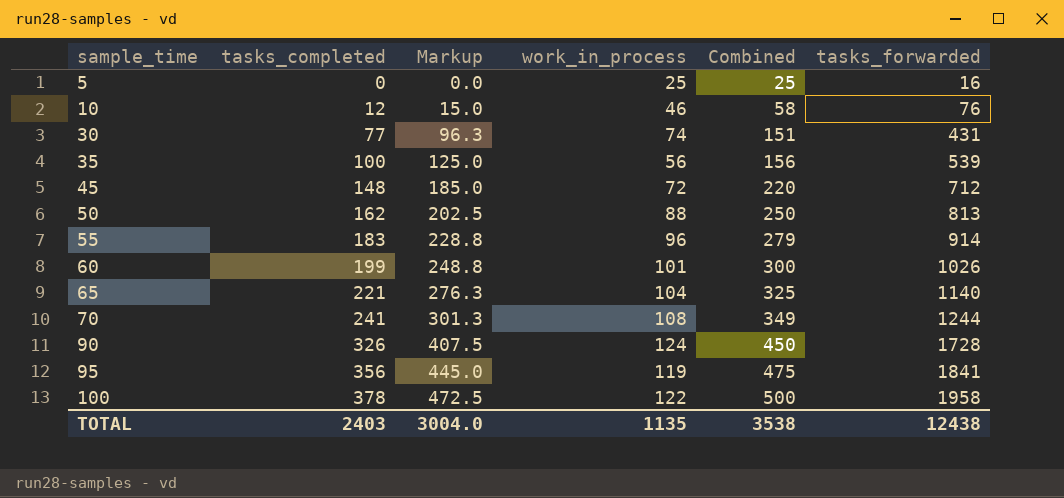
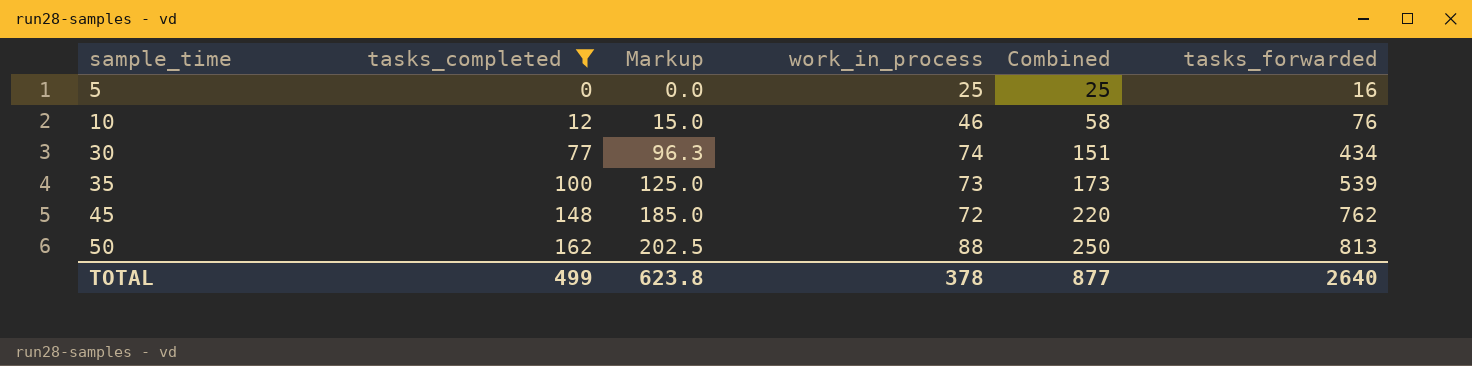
filter: none -> tasks_completed <= 162
30 | tasks_forwarded: 431 -> 434
35 | work_in_process: 56 -> 73
35 | Combined: 156 -> 173
45 | tasks_forwarded: 712 -> 762
TOTAL | tasks_completed: 2403 -> 499
TOTAL | Markup: 3004.0 -> 623.8
TOTAL | work_in_process: 1135 -> 378
TOTAL | Combined: 3538 -> 877
TOTAL | tasks_forwarded: 12438 -> 2640

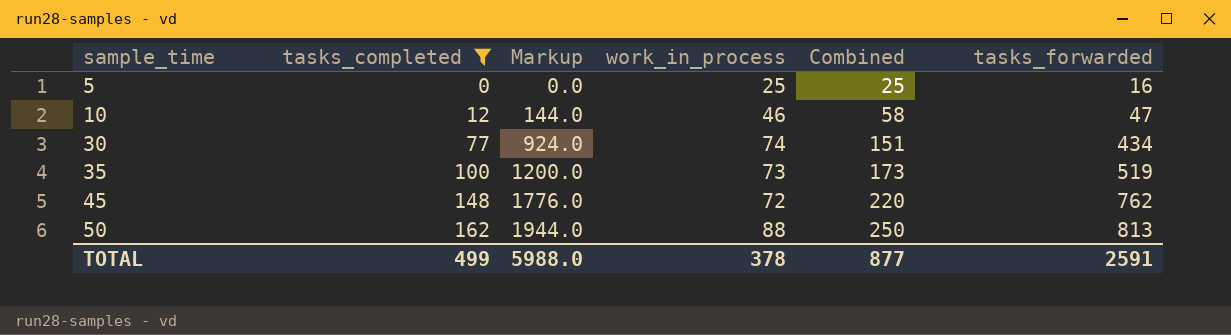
column Markup | formula: [tasks_completed] * 1.25 -> [tasks_completed] * 12
10 | tasks_forwarded: 76 -> 47
35 | tasks_forwarded: 539 -> 519
TOTAL | Markup: 623.8 -> 5988.0
TOTAL | tasks_forwarded: 2640 -> 2591

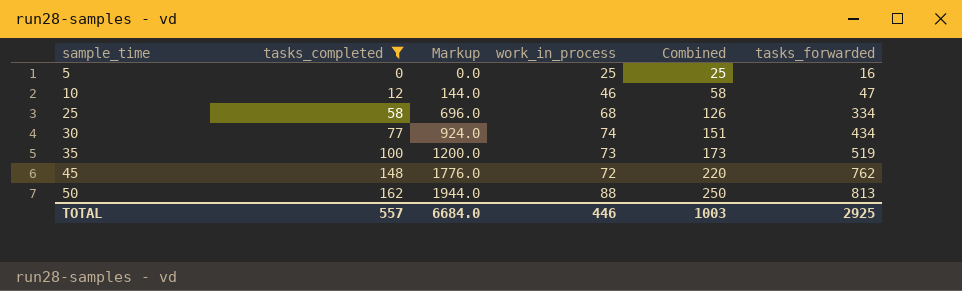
row 25: none -> 58 | 696.0 | 68 | 126 | 334
TOTAL | tasks_completed: 499 -> 557
TOTAL | Markup: 5988.0 -> 6684.0
TOTAL | work_in_process: 378 -> 446
TOTAL | Combined: 877 -> 1003
TOTAL | tasks_forwarded: 2591 -> 2925

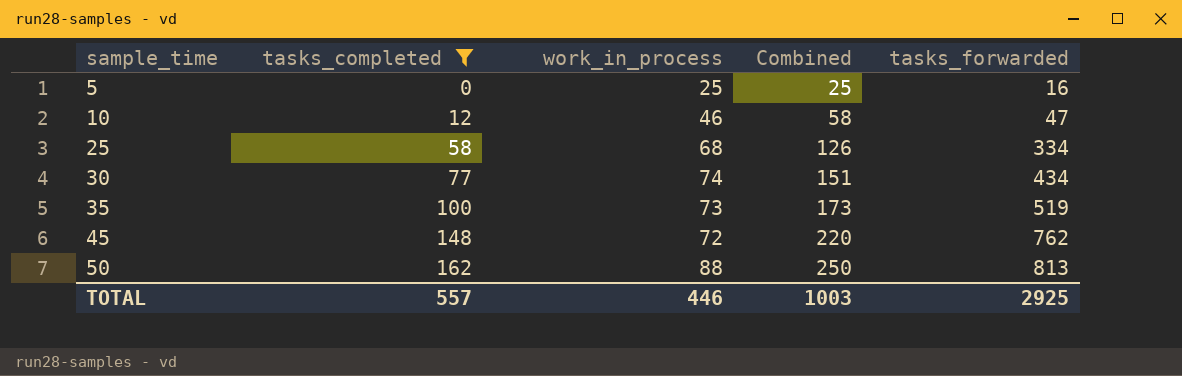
column Markup | formula: [tasks_completed] * 12 -> none

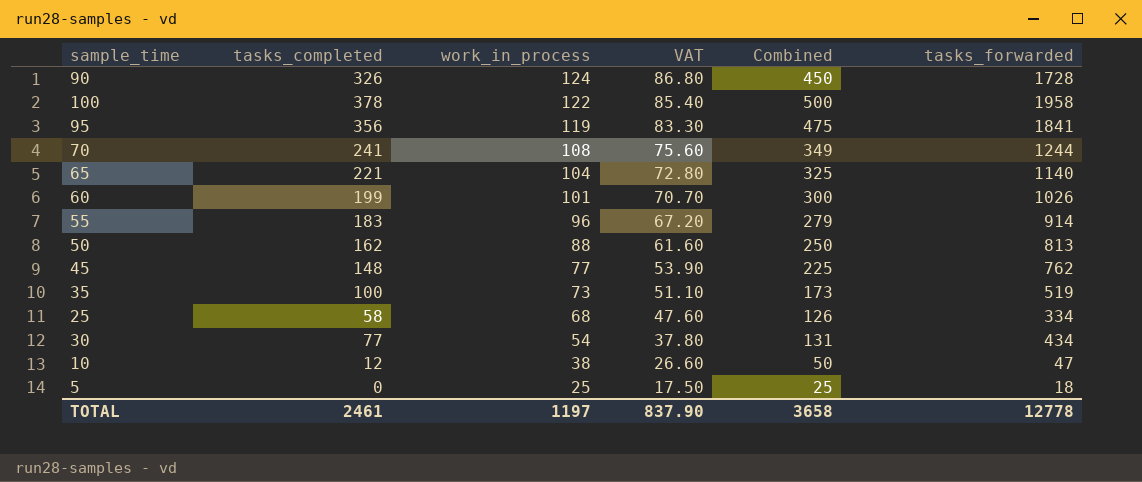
filter: tasks_completed <= 162 -> none
row order: sample_time ascending -> work_in_process descending
column VAT | formula: none -> [work_in_process] * 0.7
45 | work_in_process: 72 -> 77
45 | Combined: 220 -> 225
30 | work_in_process: 74 -> 54
30 | Combined: 151 -> 131
10 | work_in_process: 46 -> 38
10 | Combined: 58 -> 50
5 | tasks_forwarded: 16 -> 18
TOTAL | tasks_completed: 557 -> 2461
TOTAL | work_in_process: 446 -> 1197
TOTAL | Combined: 1003 -> 3658
TOTAL | tasks_forwarded: 2925 -> 12778

